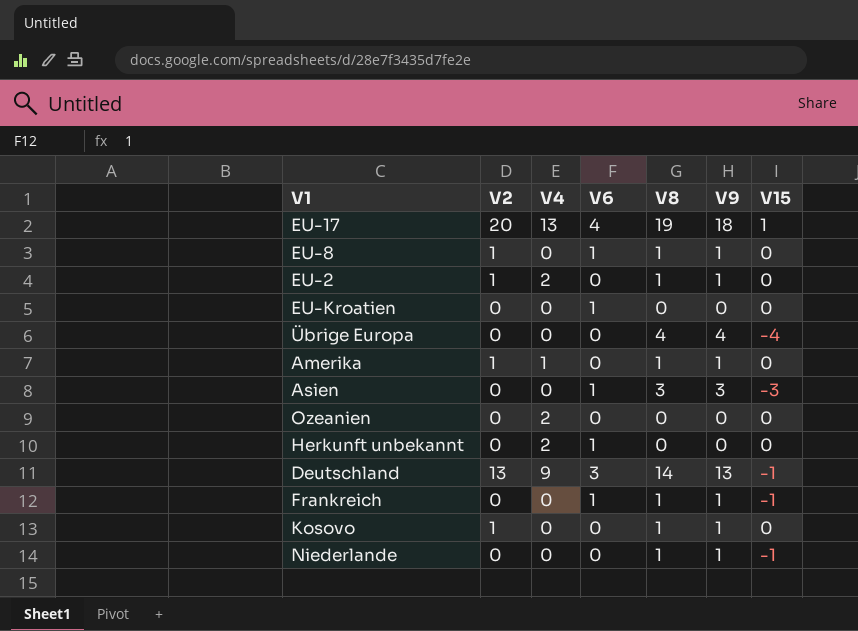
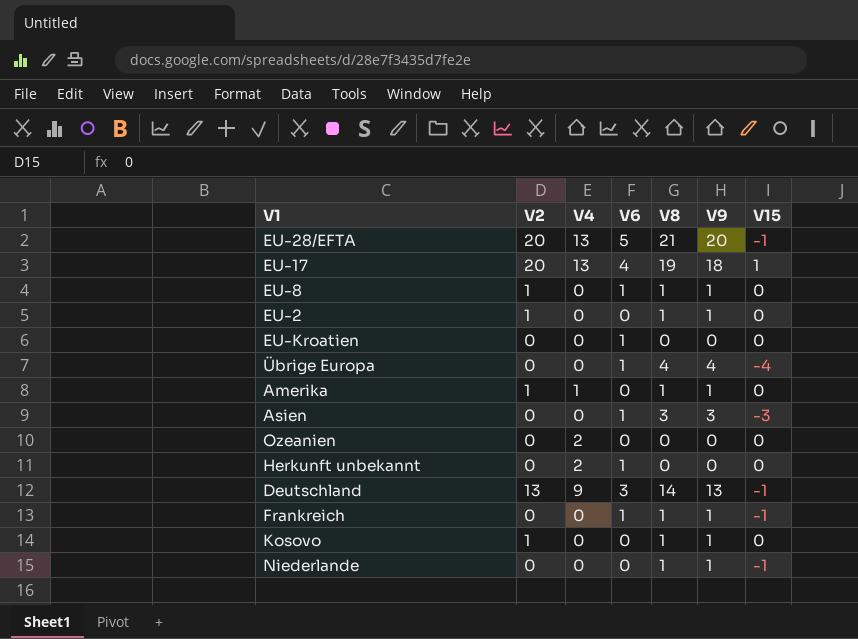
row EU-28/EFTA: none -> 20 | 13 | 5 | 21 | 20 | -1
EU-2 | V4: 2 -> 0
Übrige Europa | V6: 0 -> 1

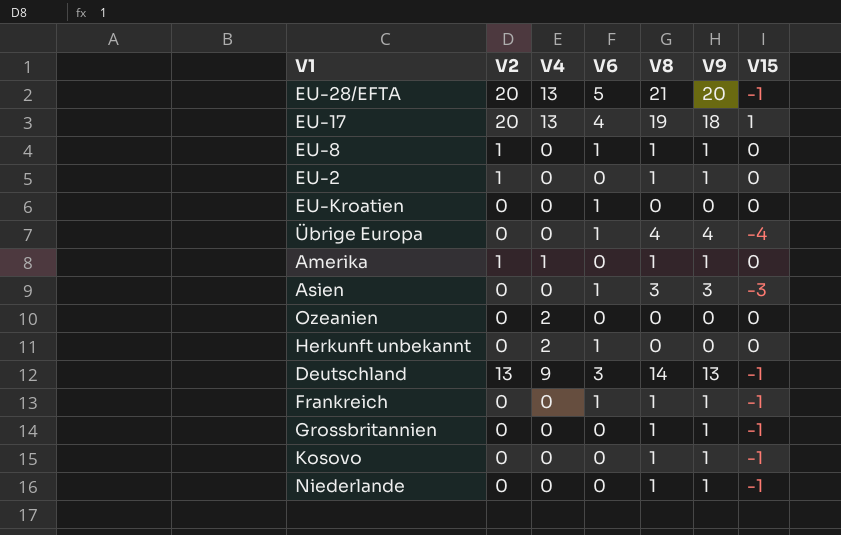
row Grossbritannien: none -> 0 | 0 | 0 | 1 | 1 | -1
Kosovo | V2: 1 -> 0
Kosovo | V15: 0 -> -1

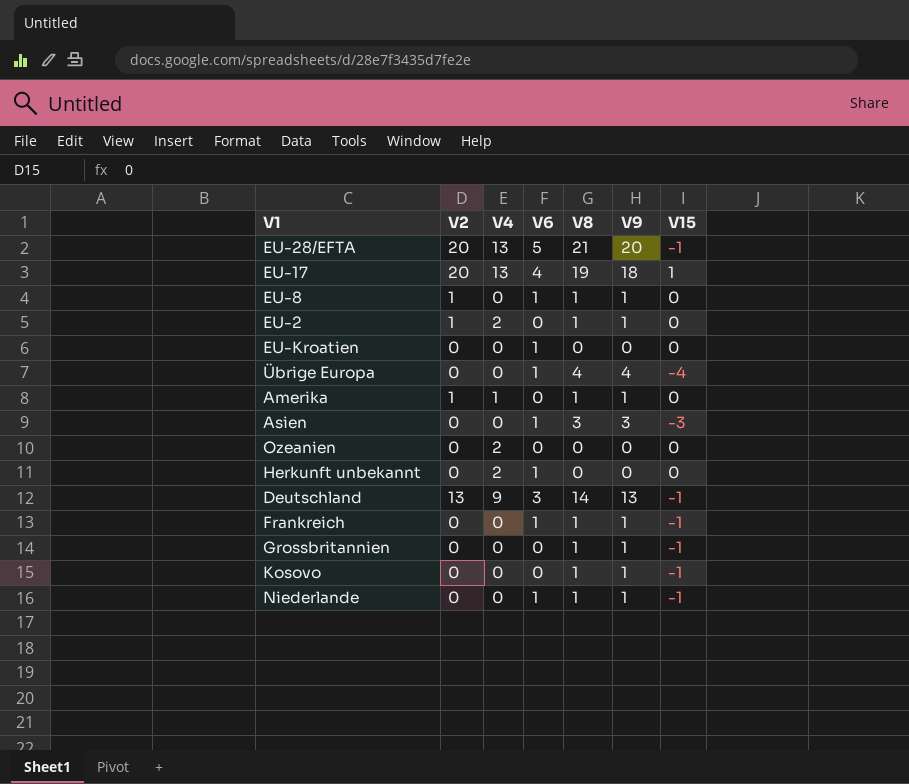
EU-2 | V4: 0 -> 2
Niederlande | V6: 0 -> 1

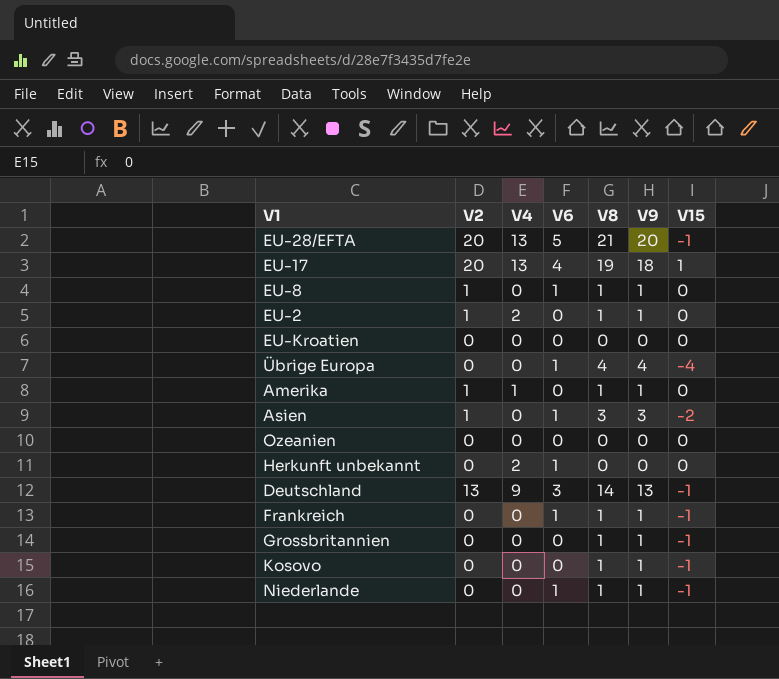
EU-Kroatien | V6: 1 -> 0
Asien | V2: 0 -> 1
Asien | V15: -3 -> -2
Ozeanien | V4: 2 -> 0

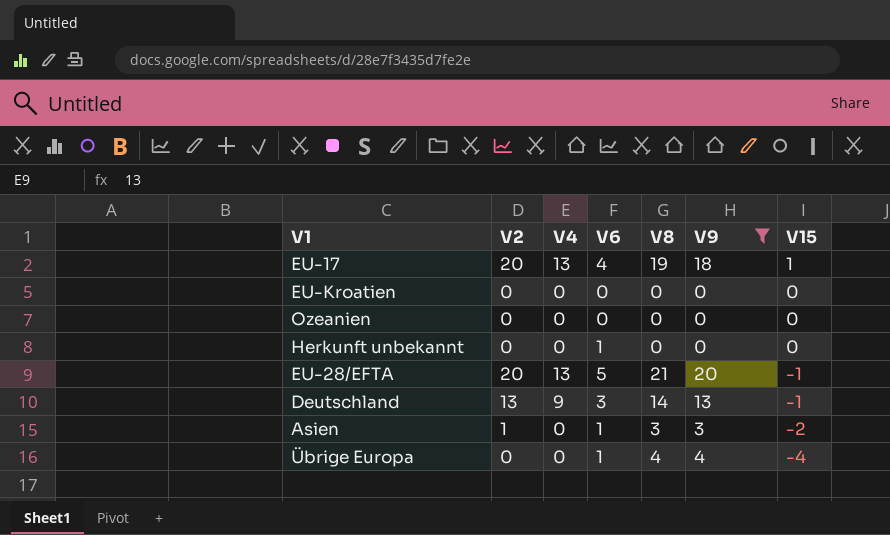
filter: none -> V9 != 1
row order: none -> V15 descending
Herkunft unbekannt | V4: 2 -> 0

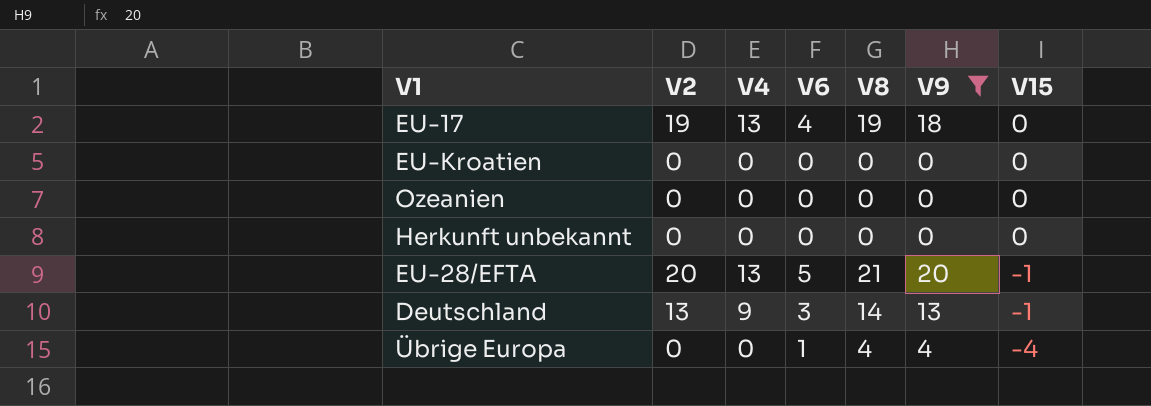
row Asien: 1 | 0 | 1 | 3 | 3 | -2 -> none
EU-17 | V2: 20 -> 19
EU-17 | V15: 1 -> 0
Herkunft unbekannt | V6: 1 -> 0

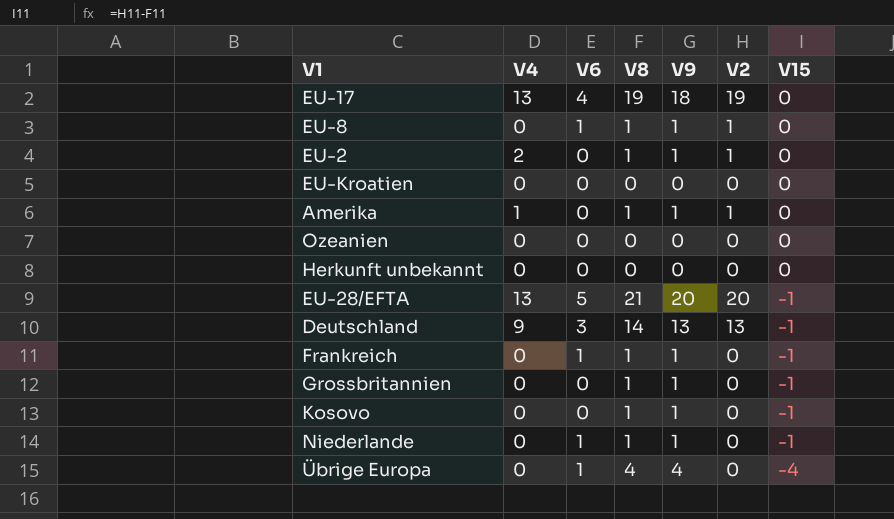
filter: V9 != 1 -> none
column V2 | position: 2 -> 6

